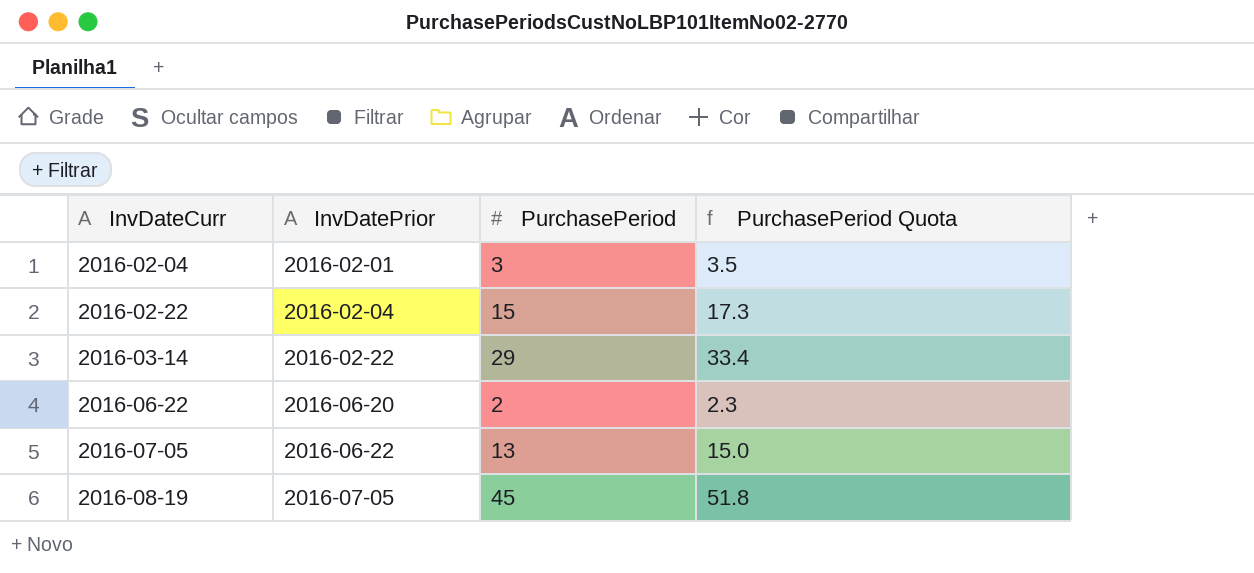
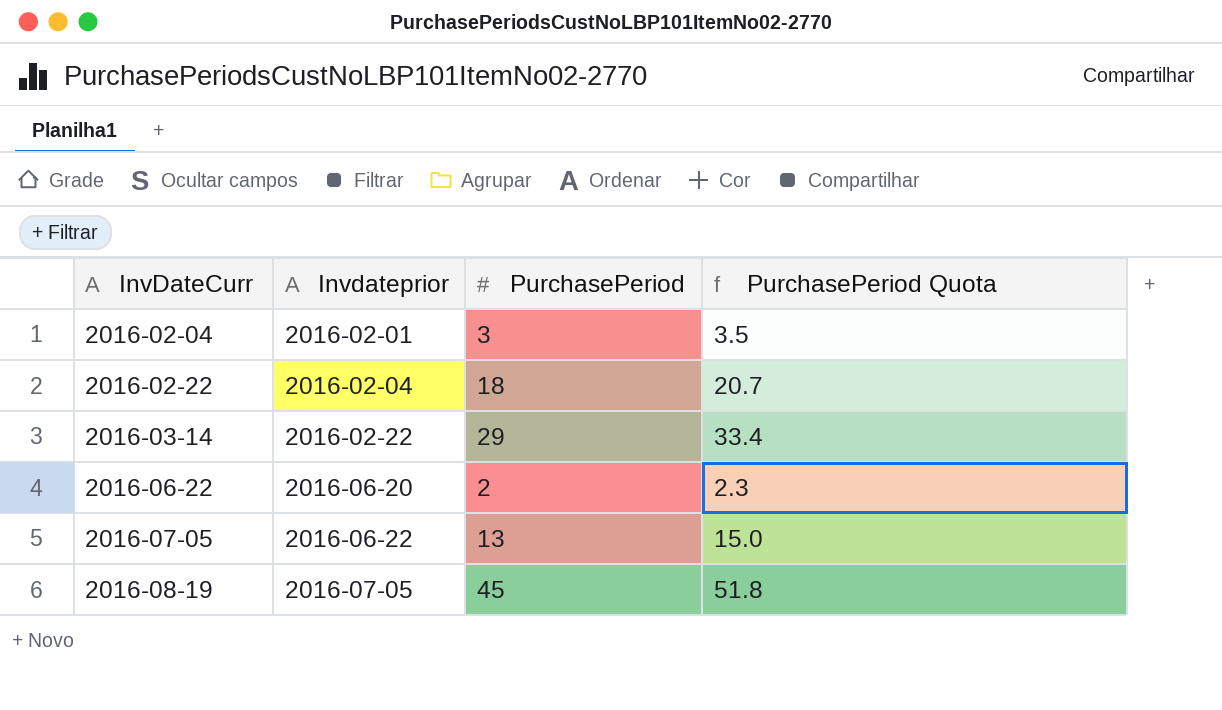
column name: InvDatePrior -> Invdateprior
2016-02-22 | PurchasePeriod: 15 -> 18
2016-02-22 | PurchasePeriod Quota: 17.3 -> 20.7

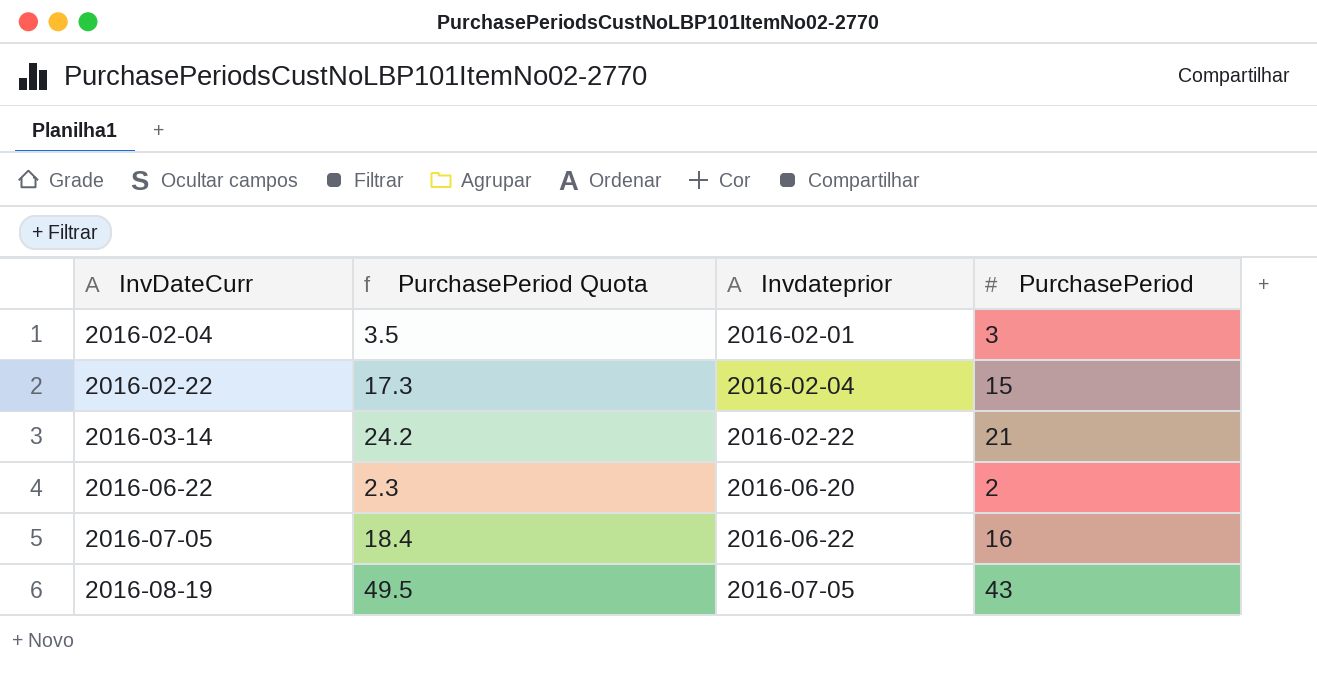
column PurchasePeriod Quota | position: 4 -> 2
2016-02-22 | PurchasePeriod Quota: 20.7 -> 17.3
2016-02-22 | PurchasePeriod: 18 -> 15
2016-03-14 | PurchasePeriod Quota: 33.4 -> 24.2
2016-03-14 | PurchasePeriod: 29 -> 21
2016-07-05 | PurchasePeriod Quota: 15.0 -> 18.4
2016-07-05 | PurchasePeriod: 13 -> 16
2016-08-19 | PurchasePeriod Quota: 51.8 -> 49.5
2016-08-19 | PurchasePeriod: 45 -> 43

